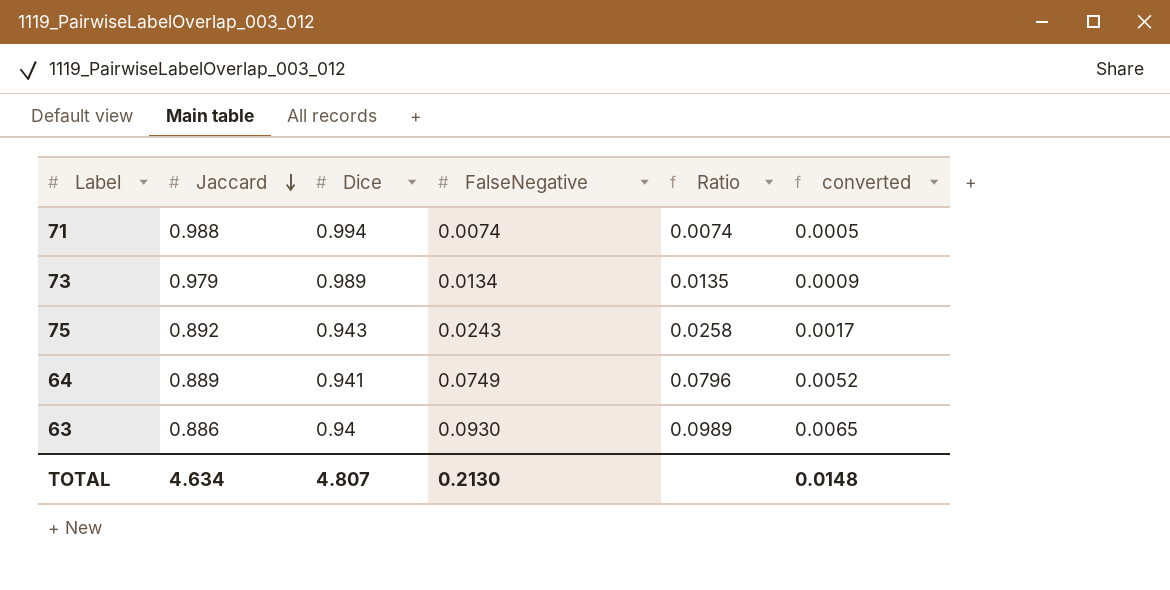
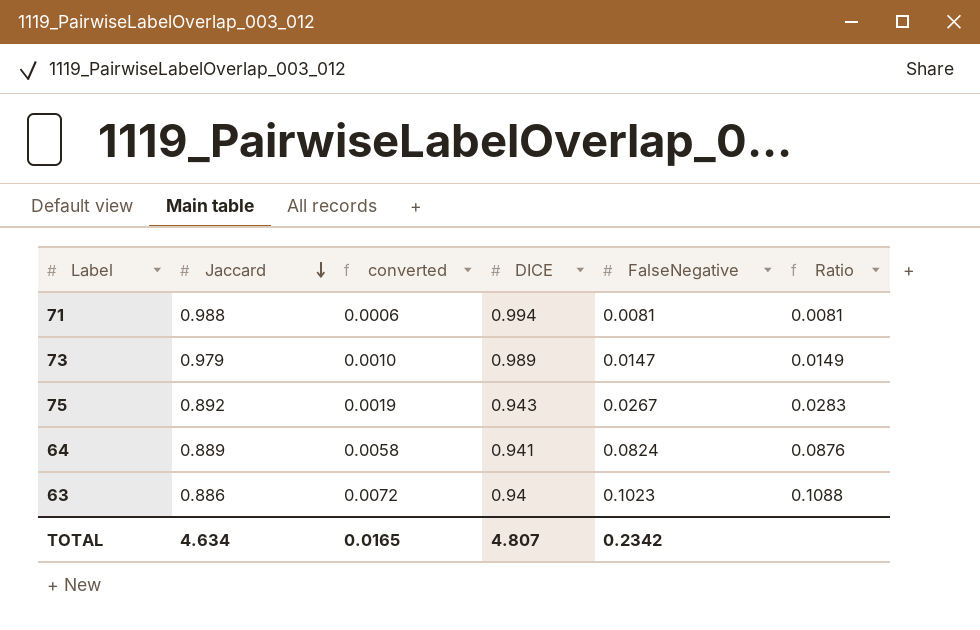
column converted | position: 6 -> 3
column name: Dice -> DICE
71 | converted: 0.0005 -> 0.0006
71 | FalseNegative: 0.0074 -> 0.0081
71 | Ratio: 0.0074 -> 0.0081
73 | converted: 0.0009 -> 0.0010
73 | FalseNegative: 0.0134 -> 0.0147
73 | Ratio: 0.0135 -> 0.0149
75 | converted: 0.0017 -> 0.0019
75 | FalseNegative: 0.0243 -> 0.0267
75 | Ratio: 0.0258 -> 0.0283
64 | converted: 0.0052 -> 0.0058
64 | FalseNegative: 0.0749 -> 0.0824
64 | Ratio: 0.0796 -> 0.0876
63 | converted: 0.0065 -> 0.0072
63 | FalseNegative: 0.0930 -> 0.1023
63 | Ratio: 0.0989 -> 0.1088
TOTAL | converted: 0.0148 -> 0.0165
TOTAL | FalseNegative: 0.2130 -> 0.2342

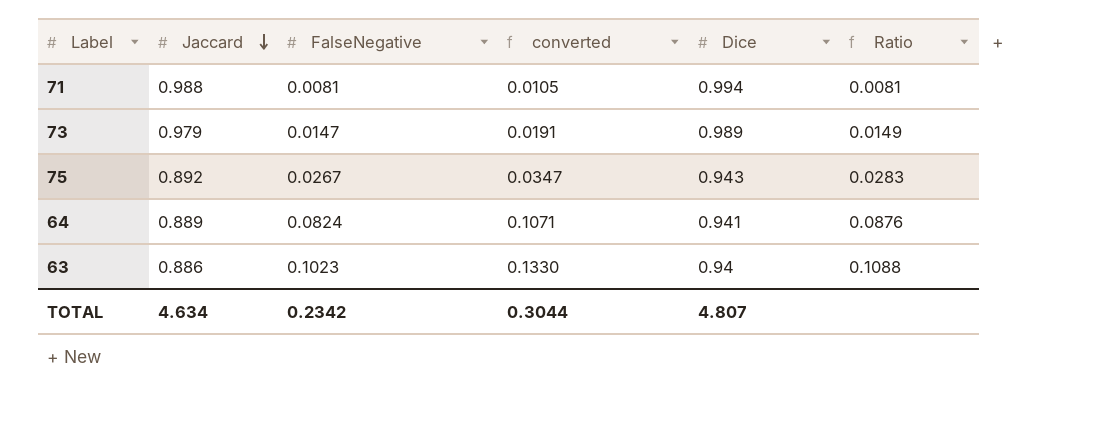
column FalseNegative | position: 5 -> 3
column converted | formula: [FalseNegative] * 0.07 -> [FalseNegative] * 1.3
column name: DICE -> Dice
TOTAL | converted: 0.0165 -> 0.3044

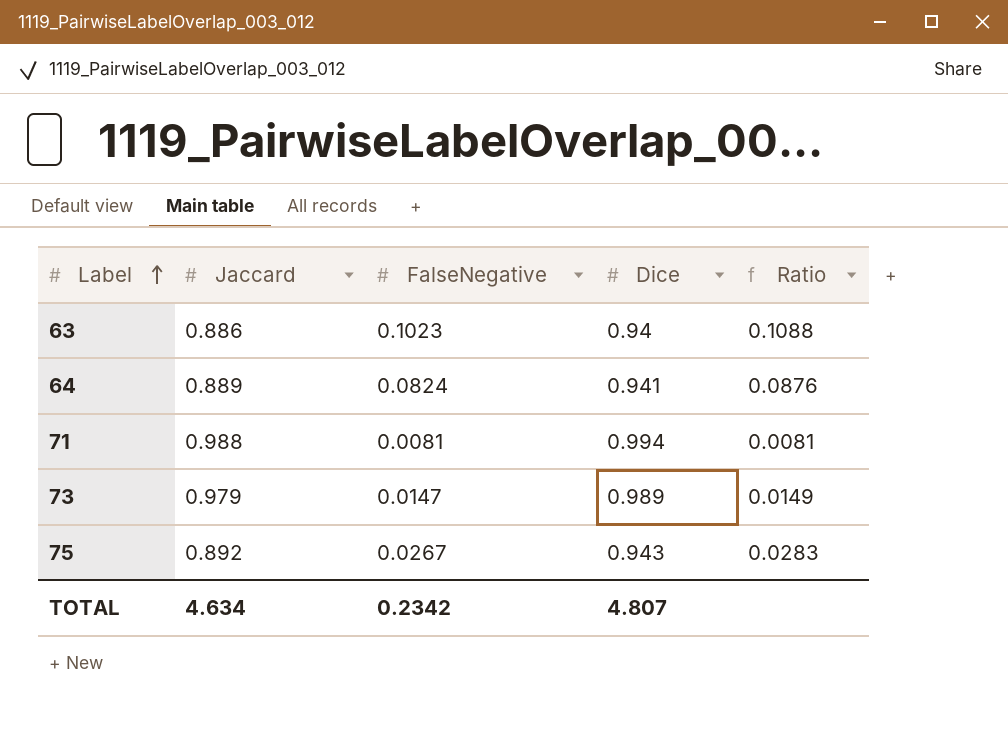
row order: Jaccard descending -> Label ascending
column converted | formula: [FalseNegative] * 1.3 -> none

